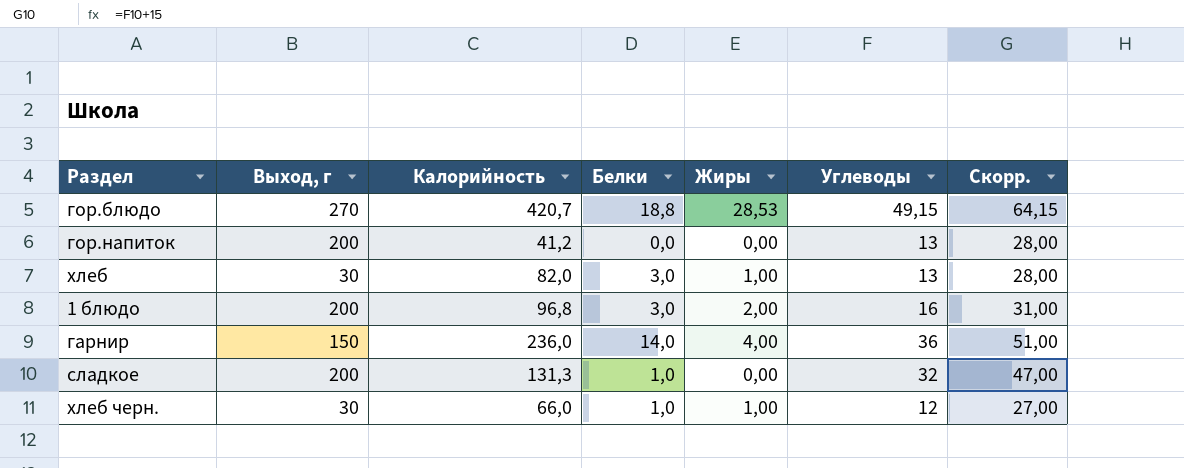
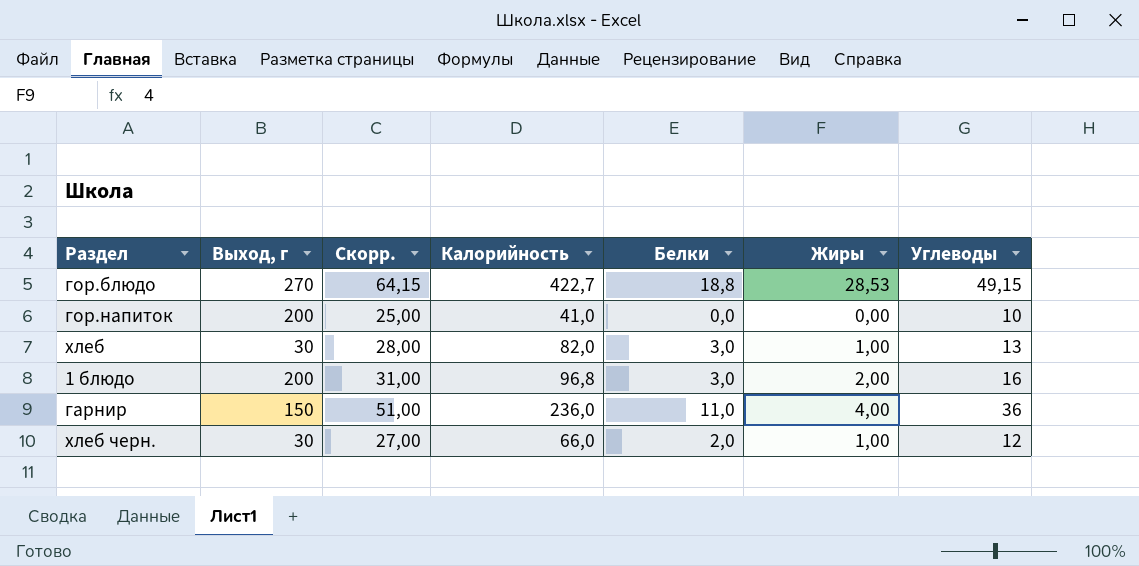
column Скорр. | position: 7 -> 3
row сладкое: 200 | 131,3 | 1,0 | 0,00 | 32 | 47,00 -> none
гор.блюдо | Калорийность: 420,7 -> 422,7
гор.напиток | Скорр.: 28,00 -> 25,00
гор.напиток | Калорийность: 41,2 -> 41,0
гор.напиток | Углеводы: 13 -> 10
гарнир | Белки: 14,0 -> 11,0
хлеб черн. | Белки: 1,0 -> 2,0

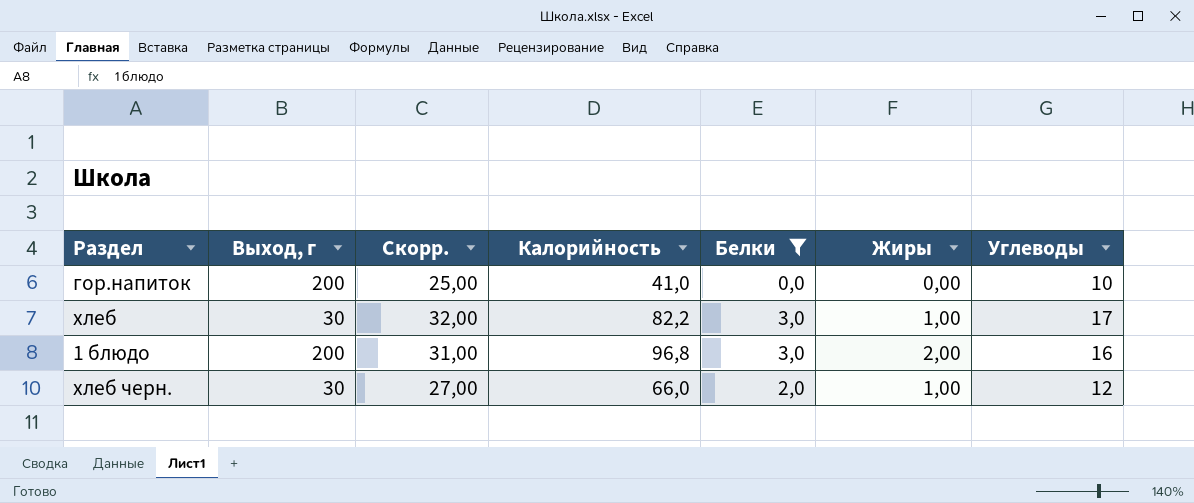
filter: none -> Белки <= 3,0
хлеб | Скорр.: 28,00 -> 32,00
хлеб | Калорийность: 82,0 -> 82,2
хлеб | Углеводы: 13 -> 17

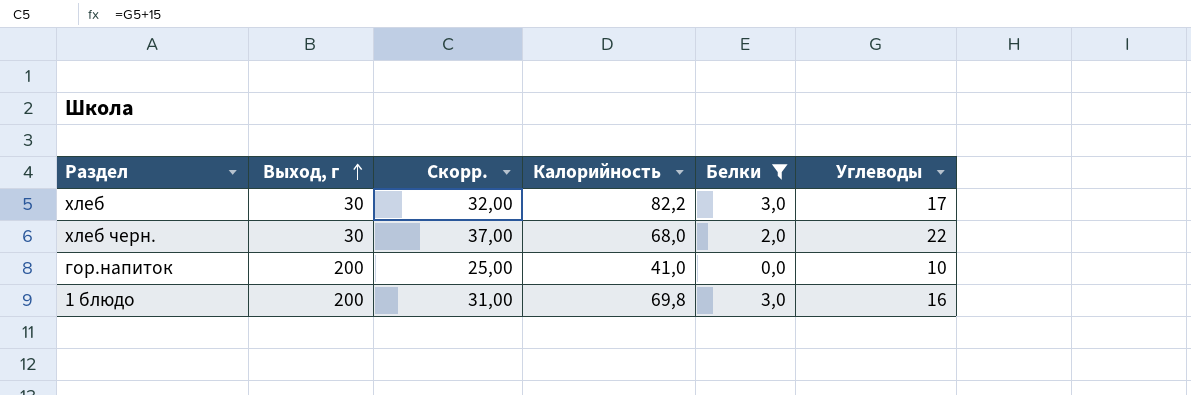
row order: none -> Выход, г ascending
column Жиры | position: 6 -> none
хлеб черн. | Скорр.: 27,00 -> 37,00
хлеб черн. | Калорийность: 66,0 -> 68,0
хлеб черн. | Углеводы: 12 -> 22
1 блюдо | Калорийность: 96,8 -> 69,8

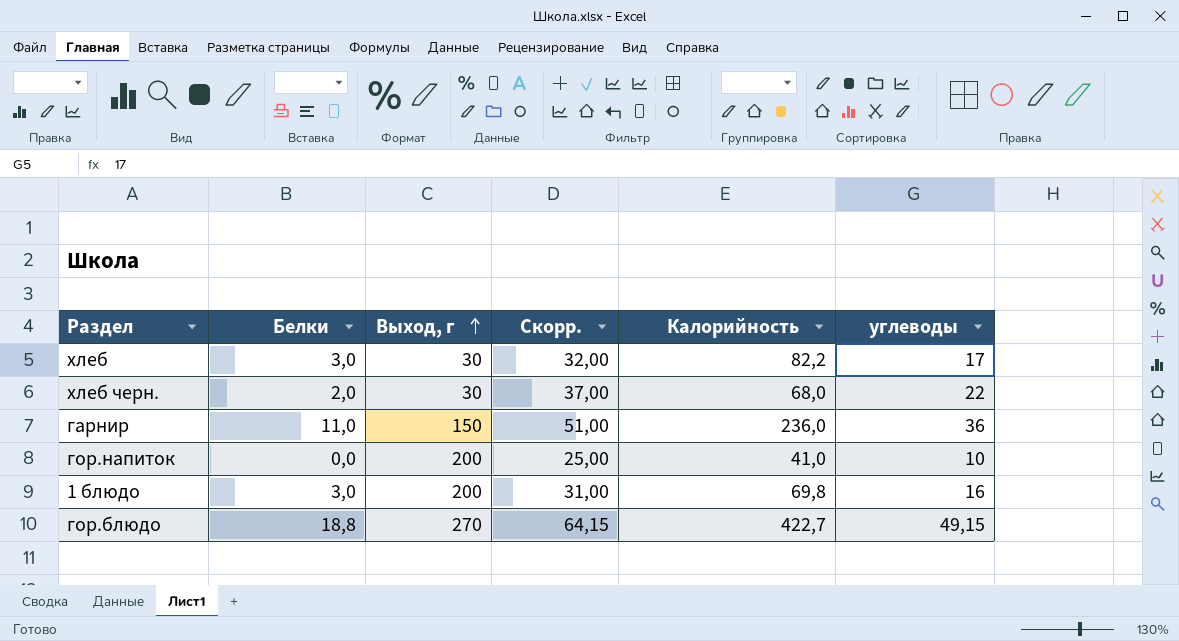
filter: Белки <= 3,0 -> none
column Белки | position: 5 -> 2
column name: Углеводы -> углеводы

